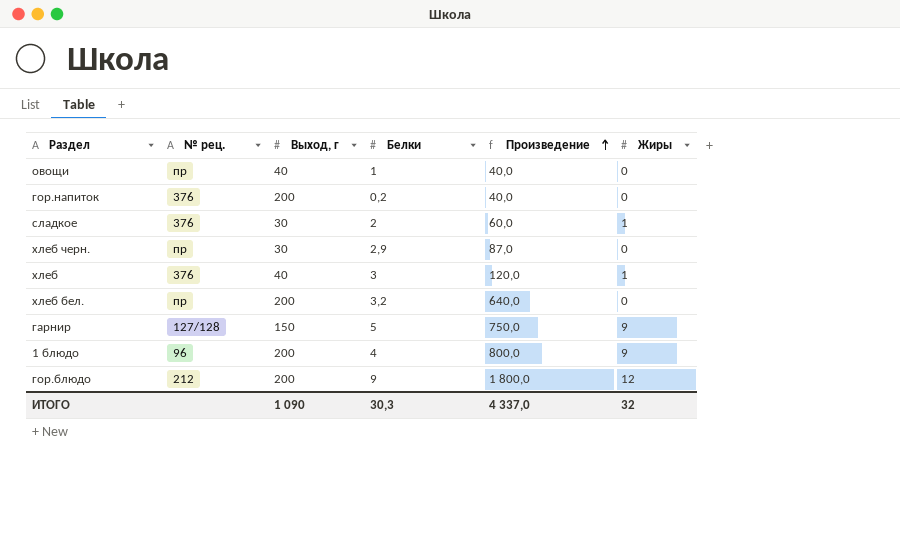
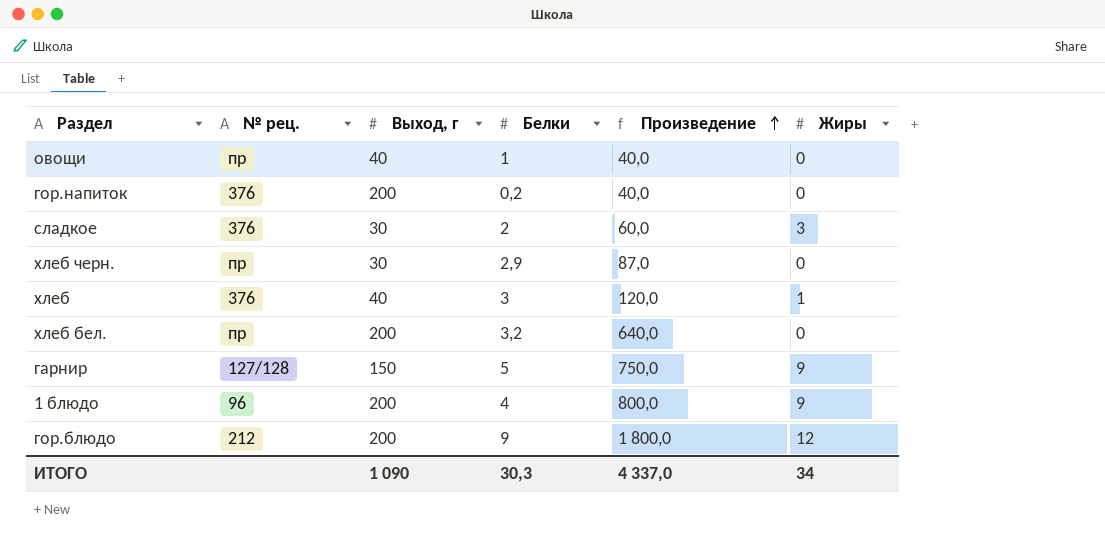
сладкое | Жиры: 1 -> 3
ИТОГО | Жиры: 32 -> 34

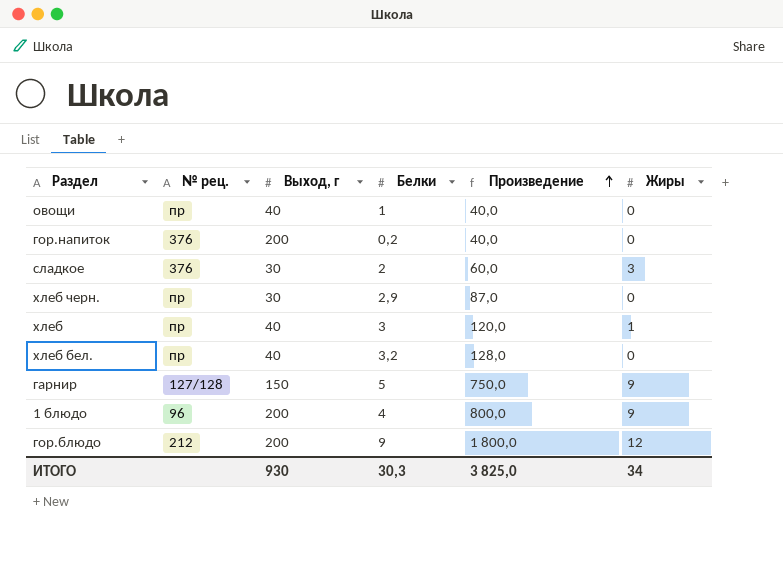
хлеб | № рец.: 376 -> пр
хлеб бел. | Выход, г: 200 -> 40
хлеб бел. | Произведение: 640,0 -> 128,0
ИТОГО | Выход, г: 1 090 -> 930
ИТОГО | Произведение: 4 337,0 -> 3 825,0

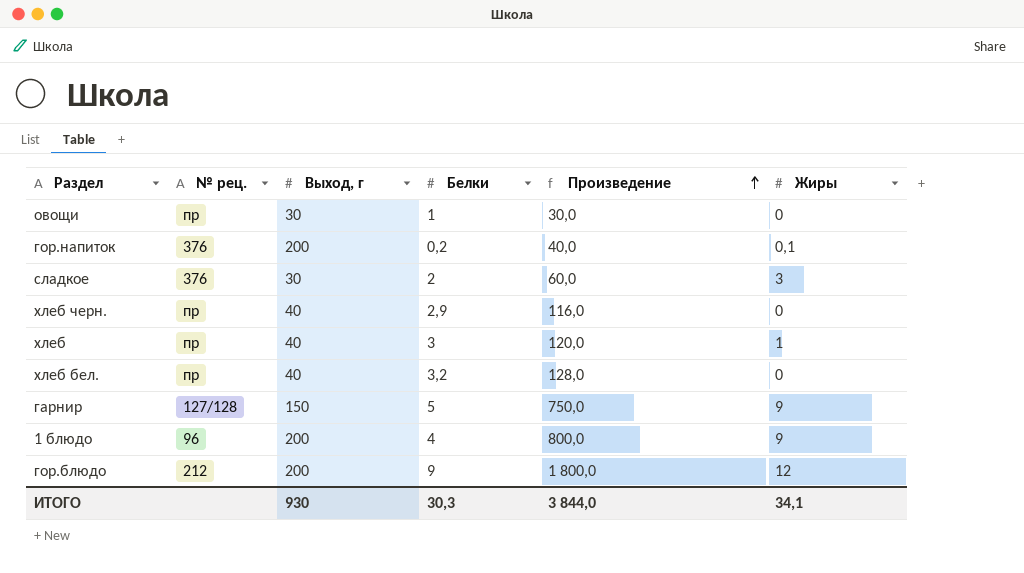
овощи | Выход, г: 40 -> 30
овощи | Произведение: 40,0 -> 30,0
гор.напиток | Жиры: 0 -> 0,1
хлеб черн. | Выход, г: 30 -> 40
хлеб черн. | Произведение: 87,0 -> 116,0
ИТОГО | Произведение: 3 825,0 -> 3 844,0
ИТОГО | Жиры: 34 -> 34,1

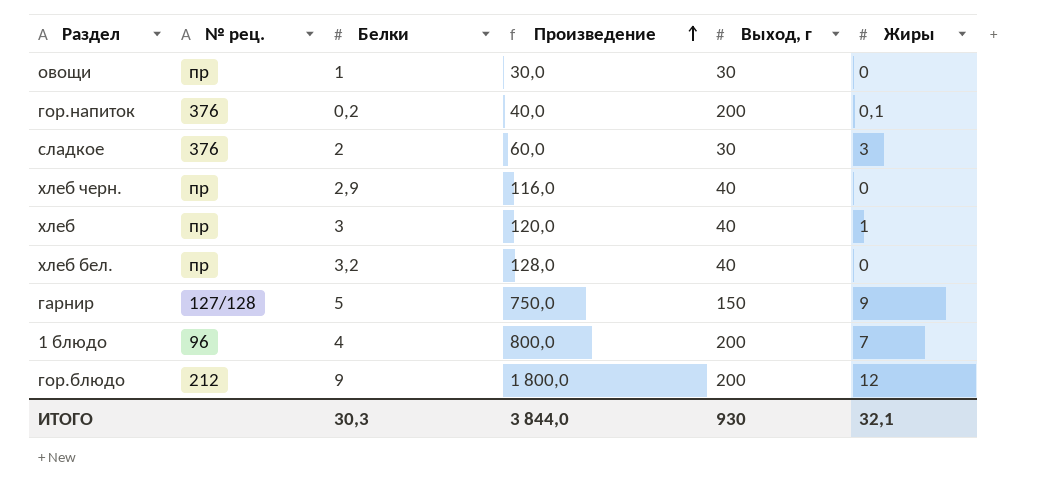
column Выход, г | position: 3 -> 5
1 блюдо | Жиры: 9 -> 7
ИТОГО | Жиры: 34,1 -> 32,1

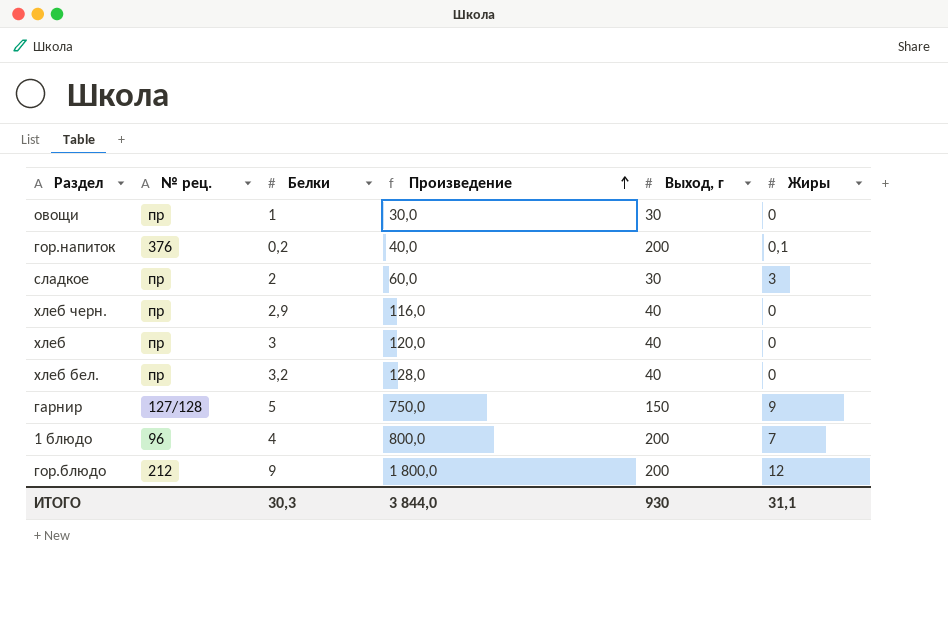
сладкое | № рец.: 376 -> пр
хлеб | Жиры: 1 -> 0
ИТОГО | Жиры: 32,1 -> 31,1

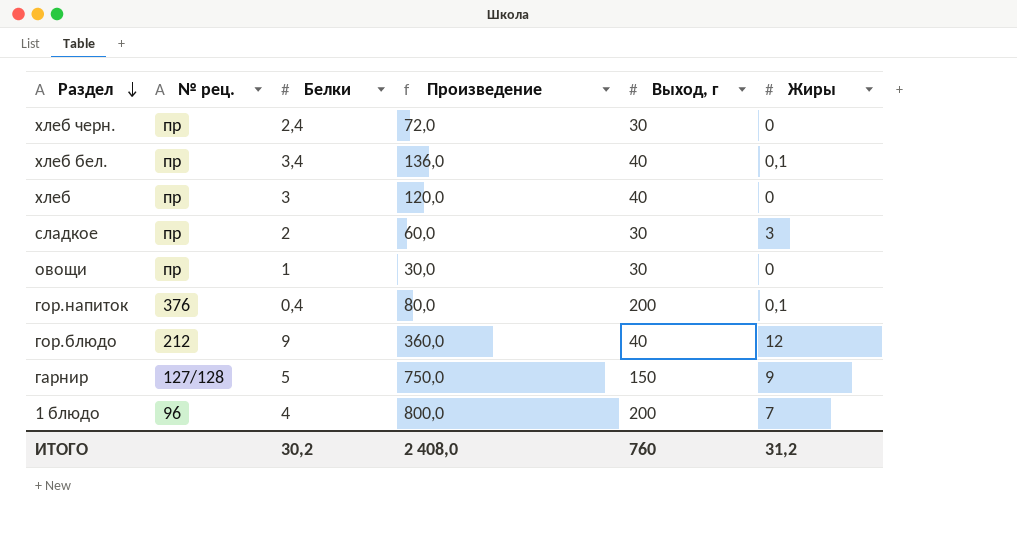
row order: Произведение ascending -> Раздел descending
хлеб черн. | Белки: 2,9 -> 2,4
хлеб черн. | Произведение: 116,0 -> 72,0
хлеб черн. | Выход, г: 40 -> 30
хлеб бел. | Белки: 3,2 -> 3,4
хлеб бел. | Произведение: 128,0 -> 136,0
хлеб бел. | Жиры: 0 -> 0,1
гор.напиток | Белки: 0,2 -> 0,4
гор.напиток | Произведение: 40,0 -> 80,0
гор.блюдо | Произведение: 1 800,0 -> 360,0
гор.блюдо | Выход, г: 200 -> 40
ИТОГО | Белки: 30,3 -> 30,2
ИТОГО | Произведение: 3 844,0 -> 2 408,0
ИТОГО | Выход, г: 930 -> 760
ИТОГО | Жиры: 31,1 -> 31,2

